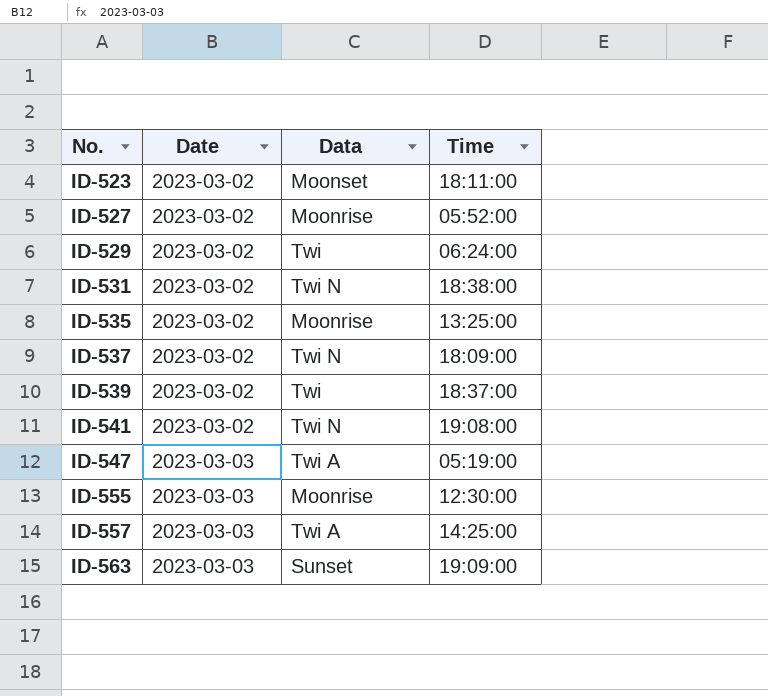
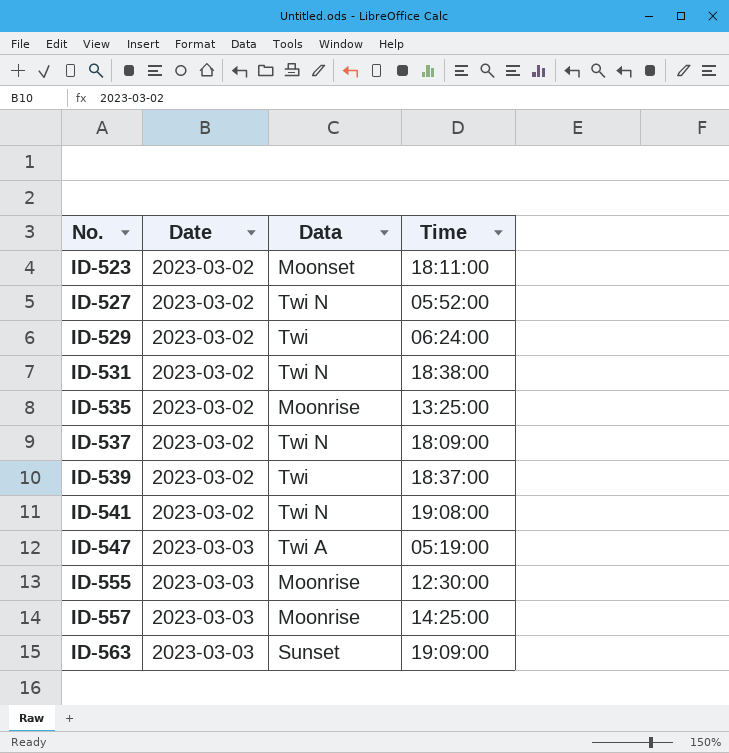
ID-527 | Data: Moonrise -> Twi N
ID-557 | Data: Twi A -> Moonrise

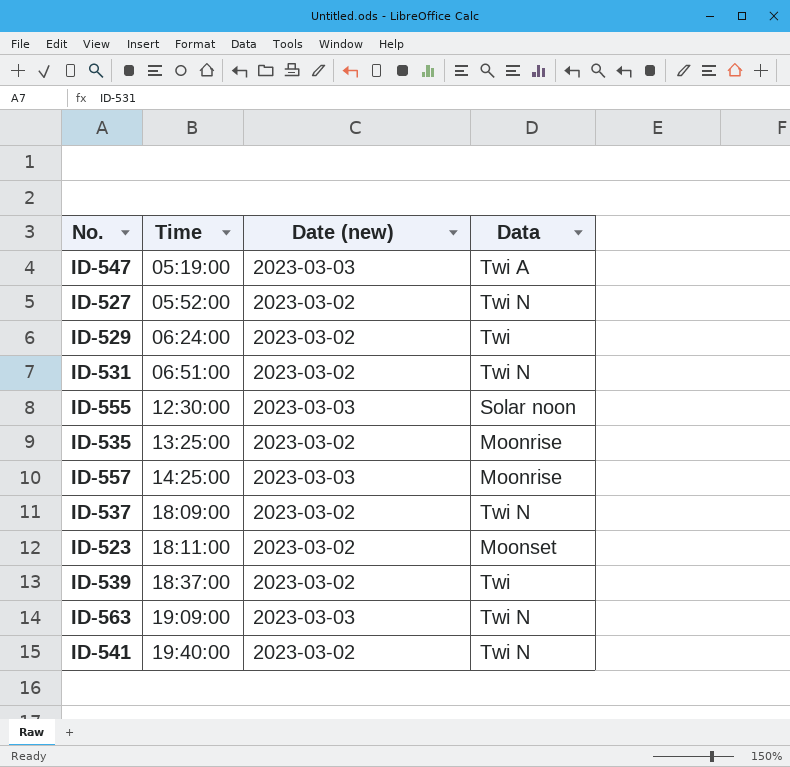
row order: No. ascending -> Time ascending
column Time | position: 4 -> 2
column name: Date -> Date (new)
ID-531 | Time: 18:38:00 -> 06:51:00
ID-555 | Data: Moonrise -> Solar noon
ID-563 | Data: Sunset -> Twi N
ID-541 | Time: 19:08:00 -> 19:40:00

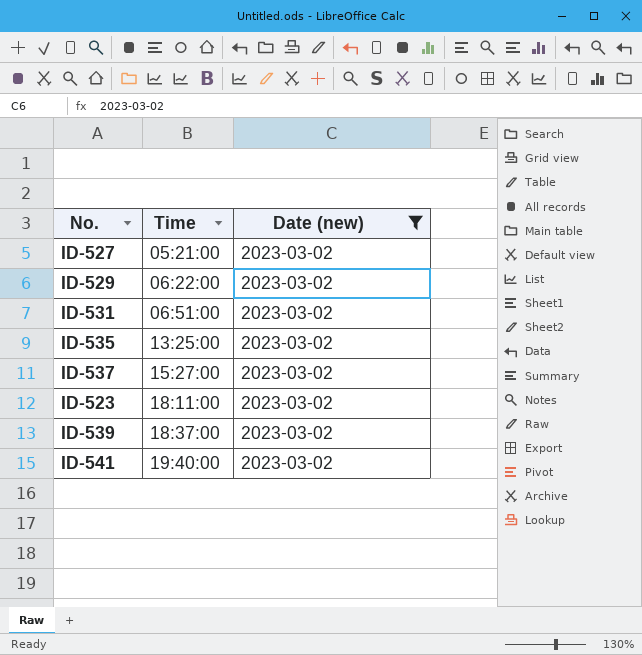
filter: none -> Date (new) = 2023-03-02
column Data | position: 4 -> none
ID-527 | Time: 05:52:00 -> 05:21:00
ID-529 | Time: 06:24:00 -> 06:22:00
ID-537 | Time: 18:09:00 -> 15:27:00

